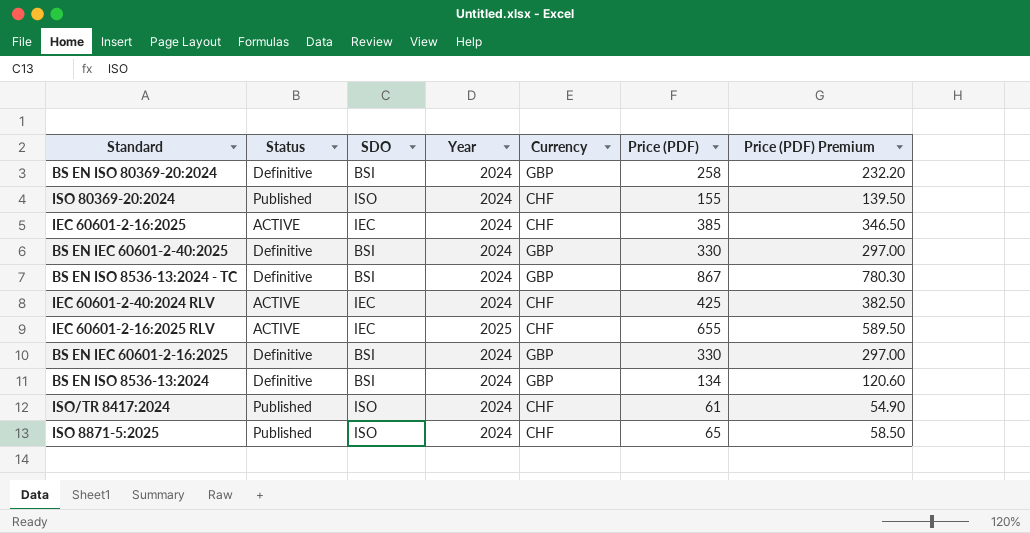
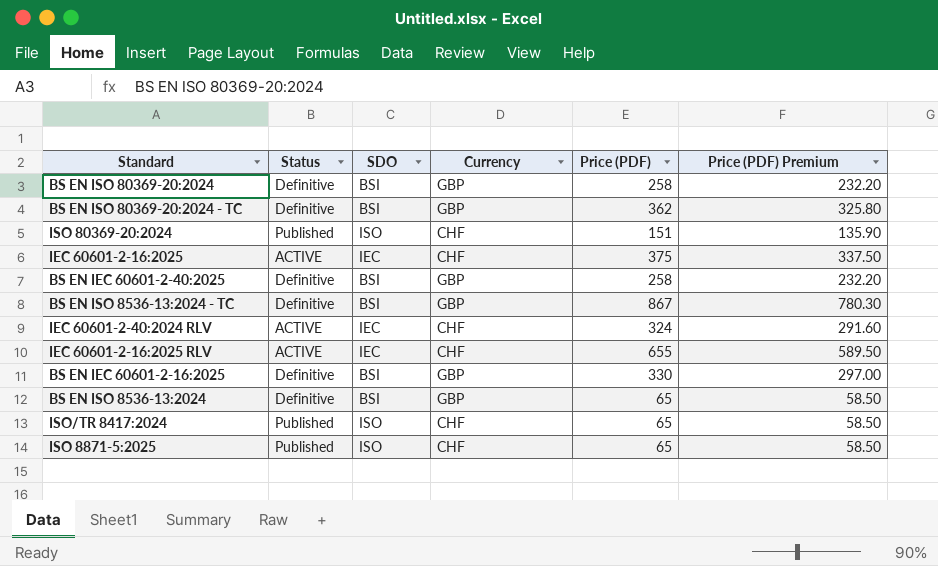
column Year | position: 4 -> none
row BS EN ISO 80369-20:2024 - TC: none -> Definitive | BSI | GBP | 362 | 325.80
ISO 80369-20:2024 | Price (PDF): 155 -> 151
ISO 80369-20:2024 | Price (PDF) Premium: 139.50 -> 135.90
IEC 60601-2-16:2025 | Price (PDF): 385 -> 375
IEC 60601-2-16:2025 | Price (PDF) Premium: 346.50 -> 337.50
BS EN IEC 60601-2-40:2025 | Price (PDF): 330 -> 258
BS EN IEC 60601-2-40:2025 | Price (PDF) Premium: 297.00 -> 232.20
IEC 60601-2-40:2024 RLV | Price (PDF): 425 -> 324
IEC 60601-2-40:2024 RLV | Price (PDF) Premium: 382.50 -> 291.60
BS EN ISO 8536-13:2024 | Price (PDF): 134 -> 65
BS EN ISO 8536-13:2024 | Price (PDF) Premium: 120.60 -> 58.50
ISO/TR 8417:2024 | Price (PDF): 61 -> 65
ISO/TR 8417:2024 | Price (PDF) Premium: 54.90 -> 58.50

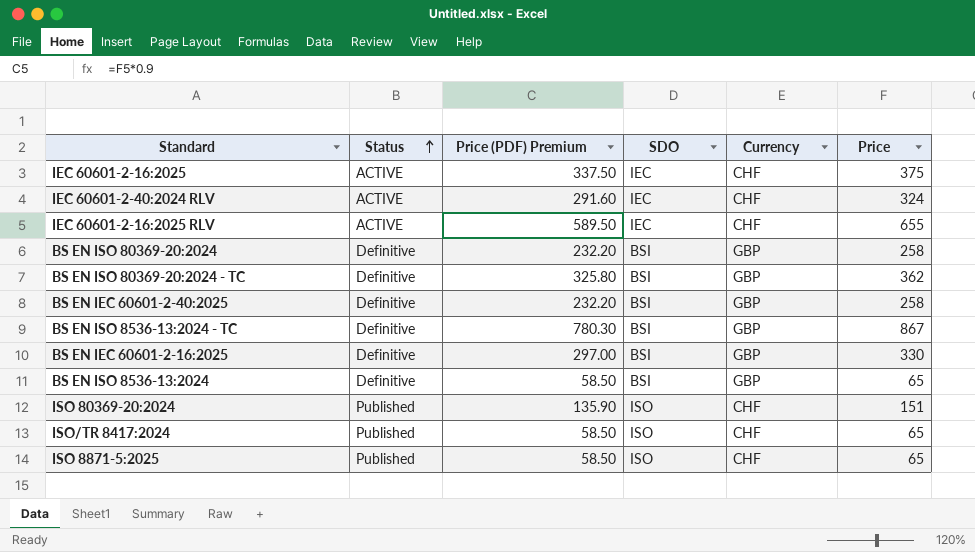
row order: none -> Status ascending
column Price (PDF) Premium | position: 6 -> 3
column name: Price (PDF) -> Price

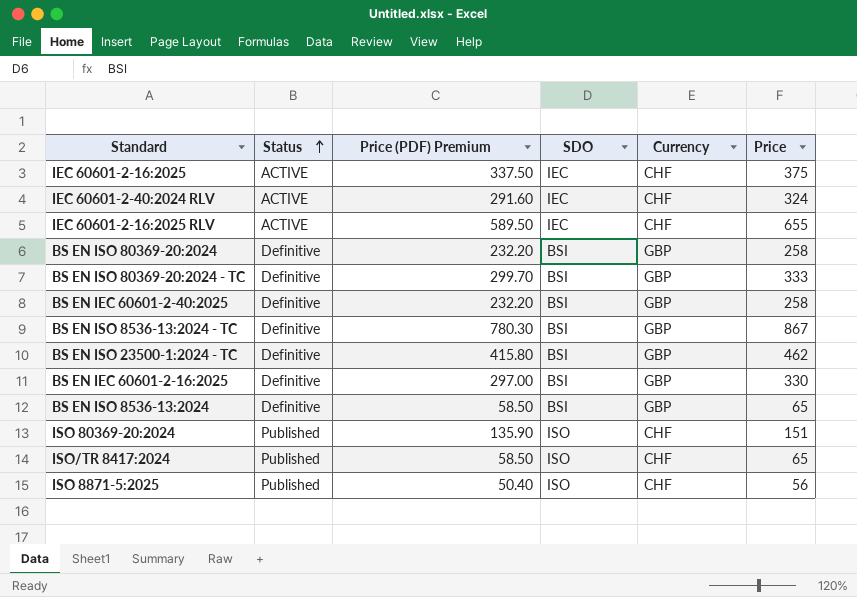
BS EN ISO 80369-20:2024 - TC | Price (PDF) Premium: 325.80 -> 299.70
BS EN ISO 80369-20:2024 - TC | Price: 362 -> 333
row BS EN ISO 23500-1:2024 - TC: none -> Definitive | 415.80 | BSI | GBP | 462
ISO 8871-5:2025 | Price (PDF) Premium: 58.50 -> 50.40
ISO 8871-5:2025 | Price: 65 -> 56

